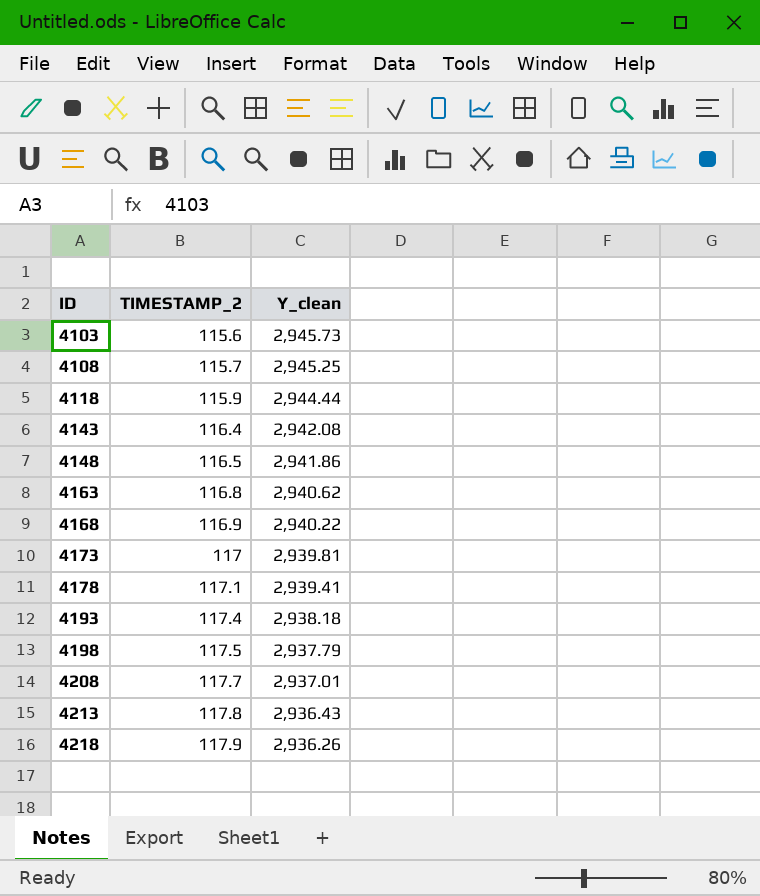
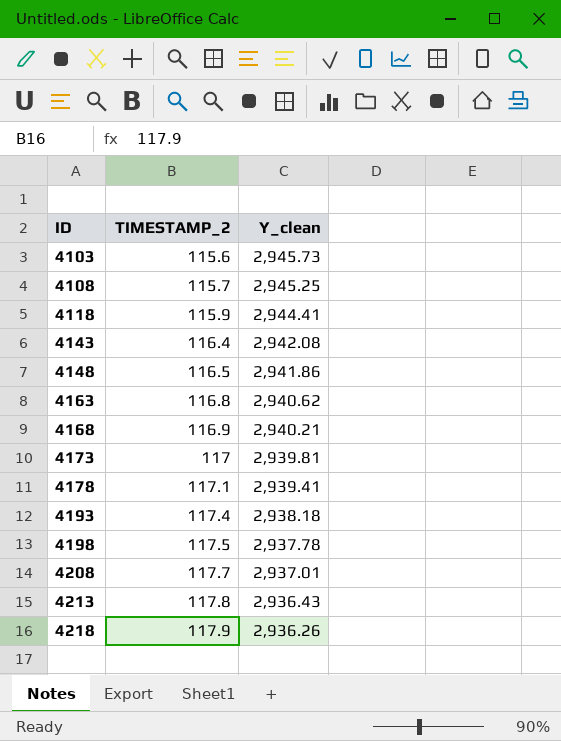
4118 | Y_clean: 2,944.44 -> 2,944.41
4168 | Y_clean: 2,940.22 -> 2,940.21
4198 | Y_clean: 2,937.79 -> 2,937.78

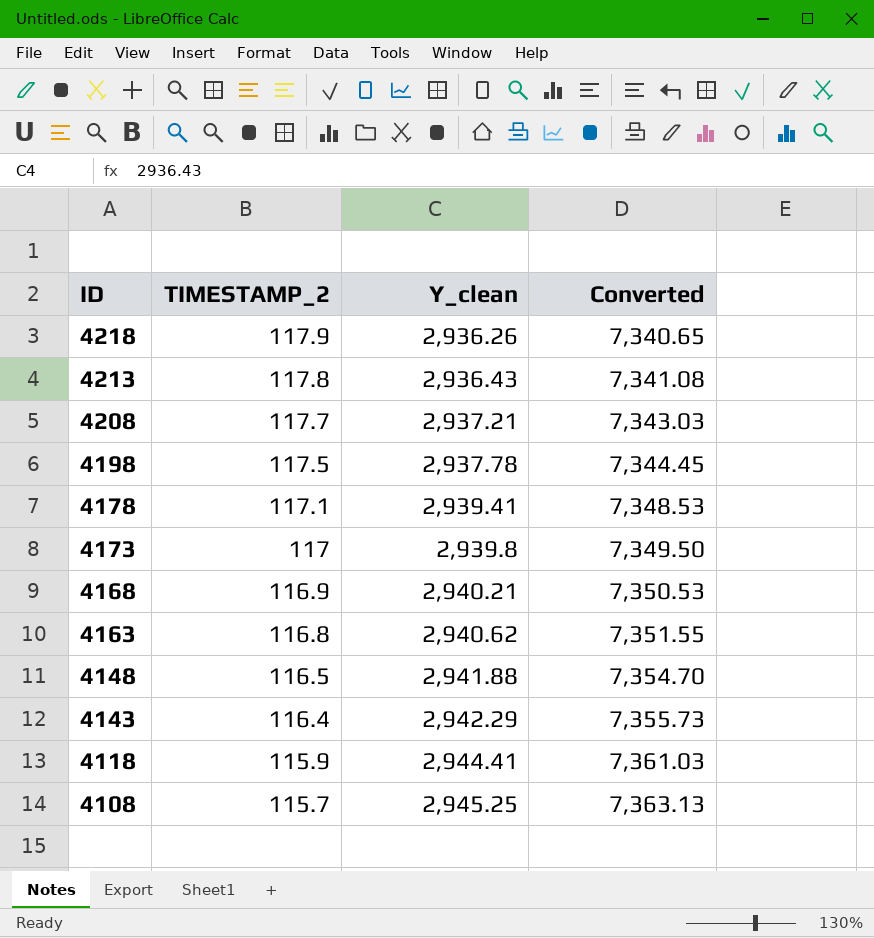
row order: ID ascending -> ID descending
column Converted | formula: none -> [Y_clean] * 2.5
row 4103: 115.6 | 2,945.73 -> none
row 4193: 117.4 | 2,938.18 -> none
4208 | Y_clean: 2,937.01 -> 2,937.21
4173 | Y_clean: 2,939.81 -> 2,939.8
4148 | Y_clean: 2,941.86 -> 2,941.88
4143 | Y_clean: 2,942.08 -> 2,942.29

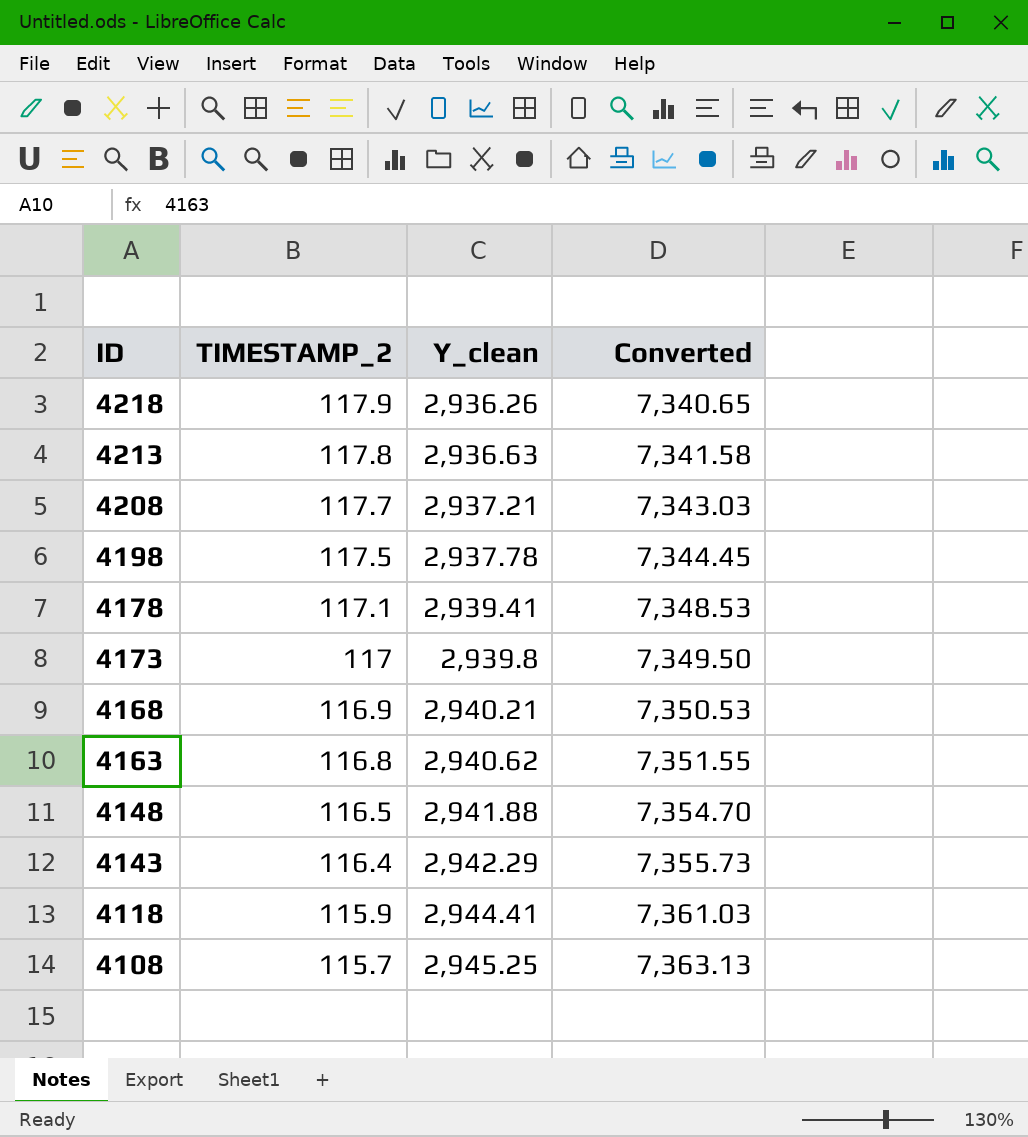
4213 | Y_clean: 2,936.43 -> 2,936.63
4213 | Converted: 7,341.08 -> 7,341.58

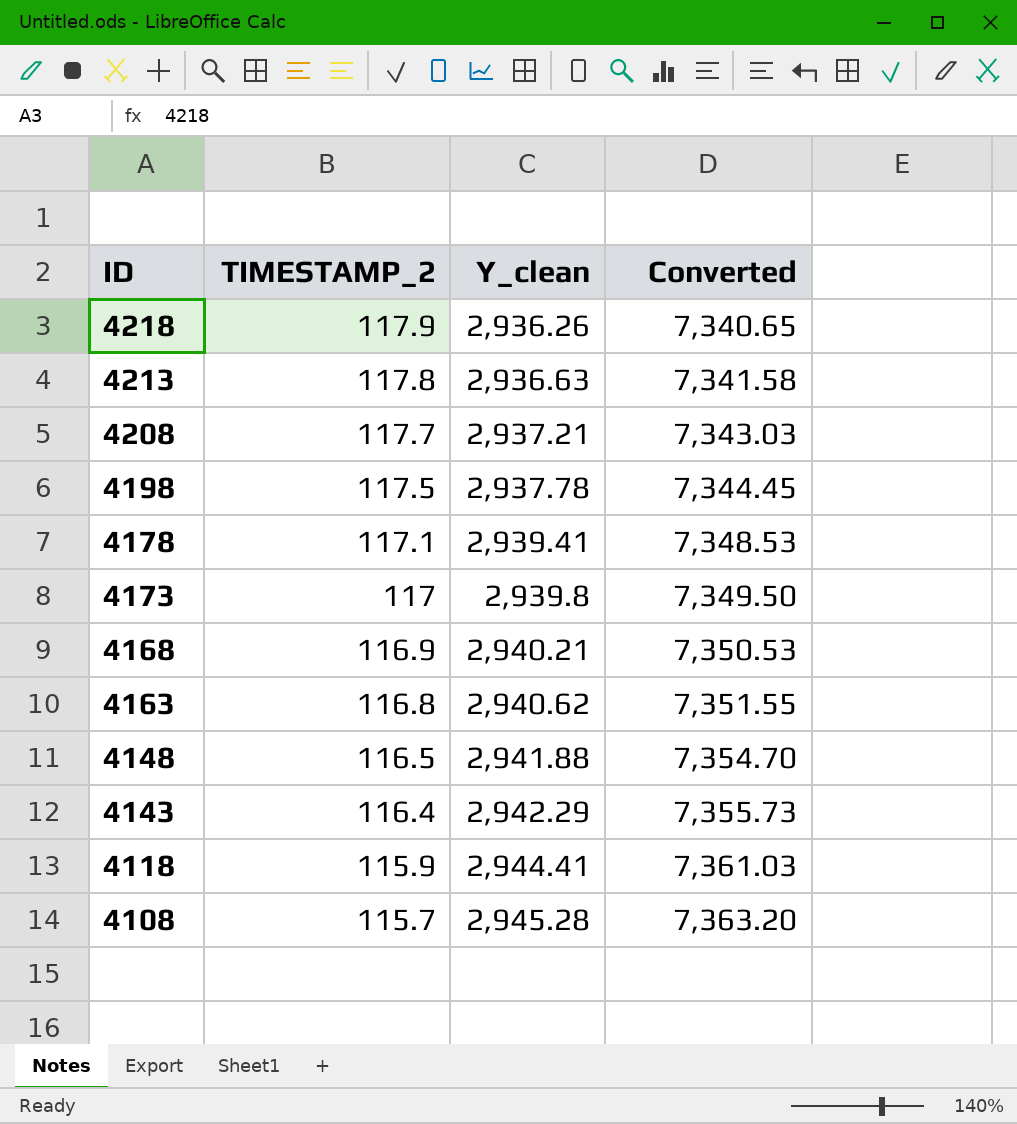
4108 | Y_clean: 2,945.25 -> 2,945.28
4108 | Converted: 7,363.13 -> 7,363.20

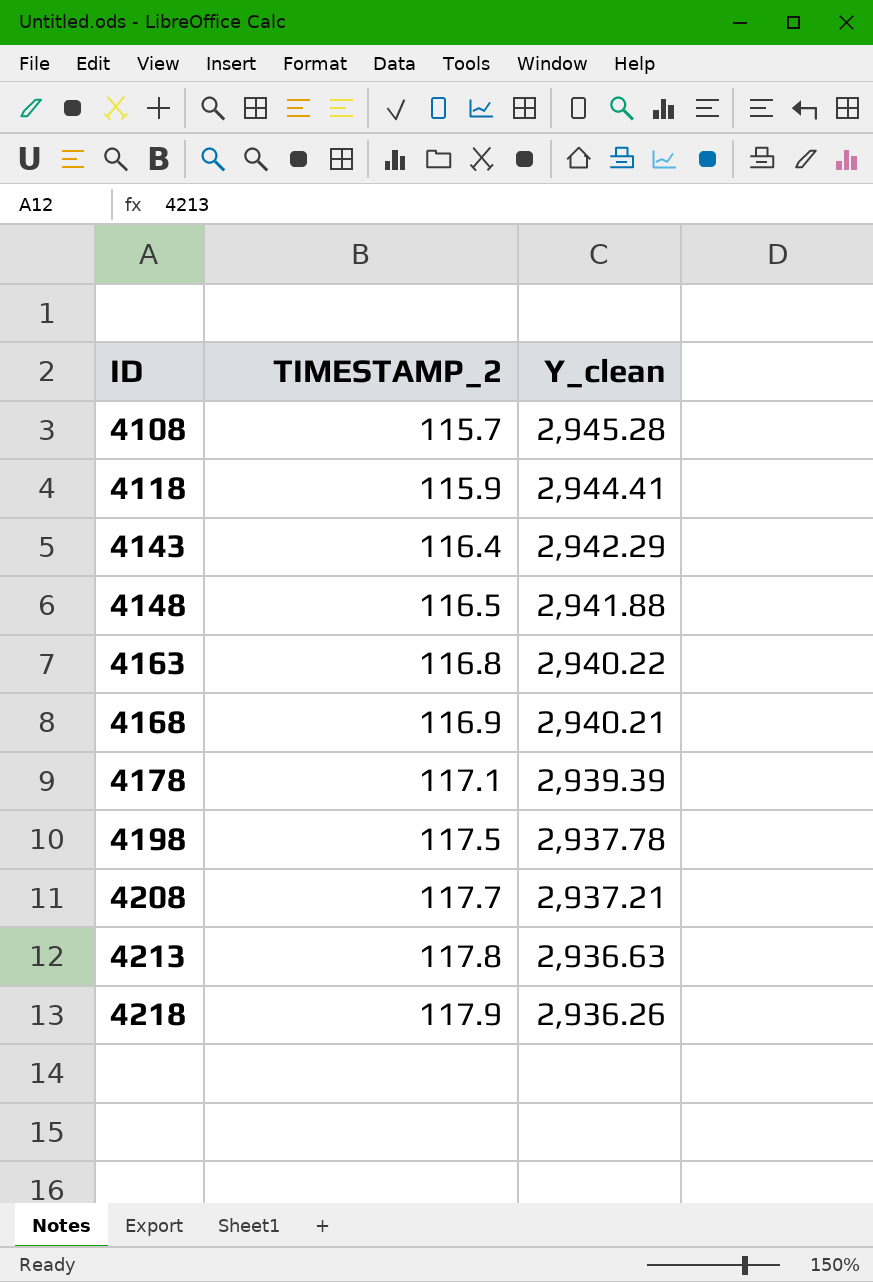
row order: ID descending -> ID ascending
column Converted | formula: [Y_clean] * 2.5 -> none
row 4173: 117 | 2,939.8 | 7,349.50 -> none
4163 | Y_clean: 2,940.62 -> 2,940.22
4178 | Y_clean: 2,939.41 -> 2,939.39

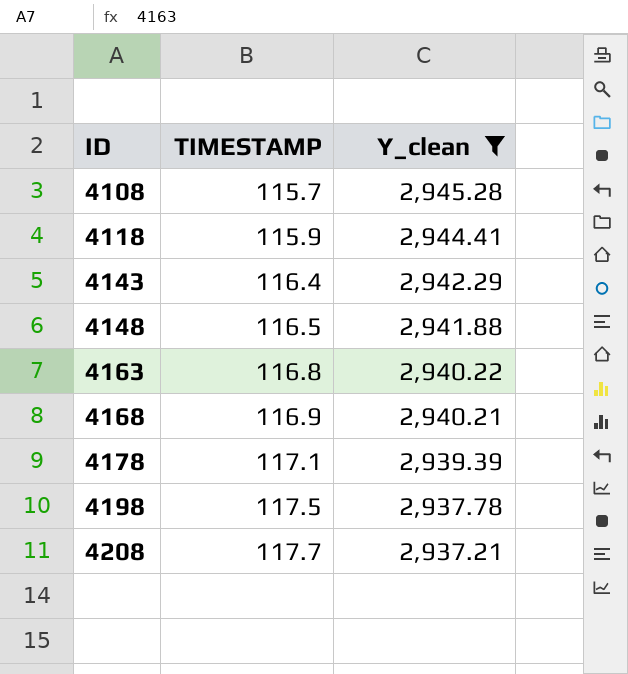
filter: none -> Y_clean >= 2,937.21
column name: TIMESTAMP_2 -> TIMESTAMP

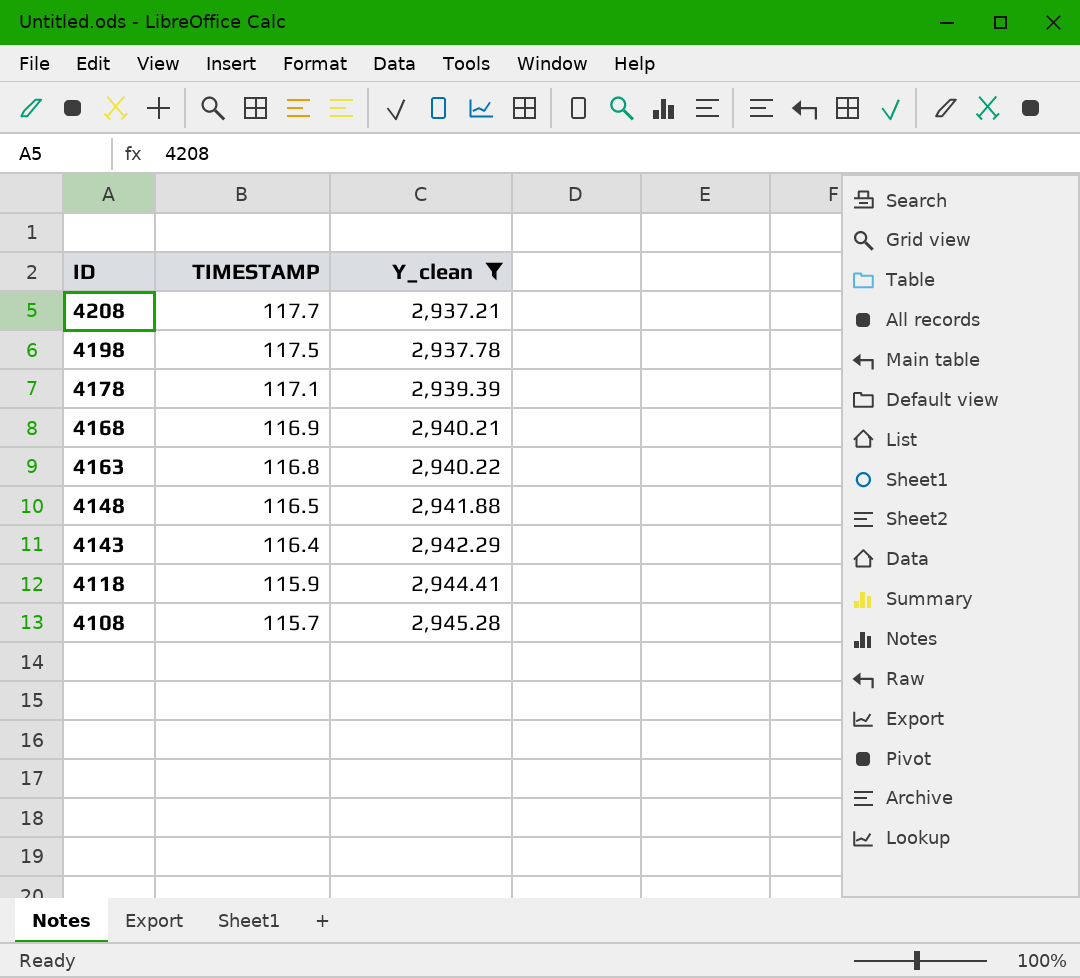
row order: ID ascending -> ID descending

